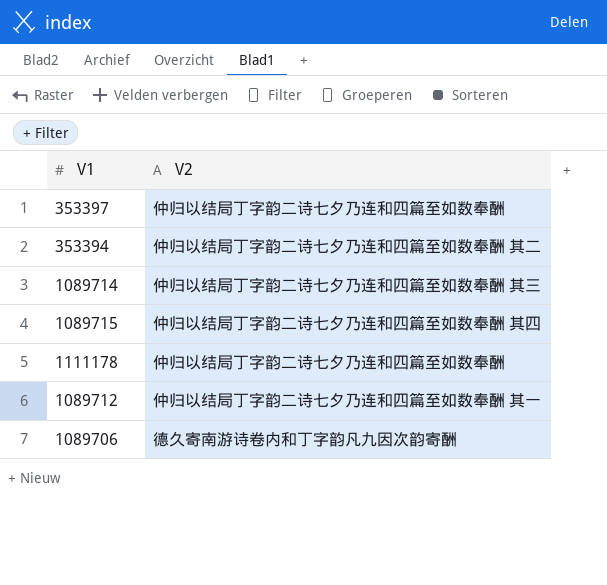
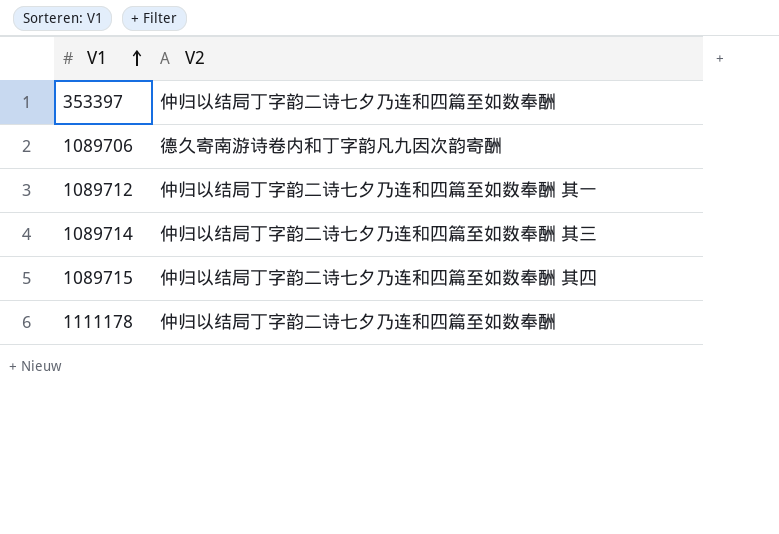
row order: none -> V1 ascending
row 353394: 仲归以结局丁字韵二诗七夕乃连和四篇至如数奉酬 其二 -> none

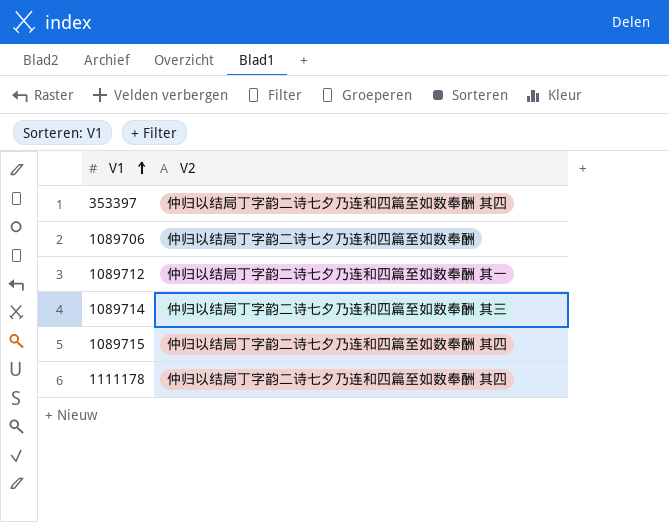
353397 | V2: 仲归以结局丁字韵二诗七夕乃连和四篇至如数奉酬 -> 仲归以结局丁字韵二诗七夕乃连和四篇至如数奉酬 其四
1089706 | V2: 德久寄南游诗卷内和丁字韵凡九因次韵寄酬 -> 仲归以结局丁字韵二诗七夕乃连和四篇至如数奉酬
1111178 | V2: 仲归以结局丁字韵二诗七夕乃连和四篇至如数奉酬 -> 仲归以结局丁字韵二诗七夕乃连和四篇至如数奉酬 其四

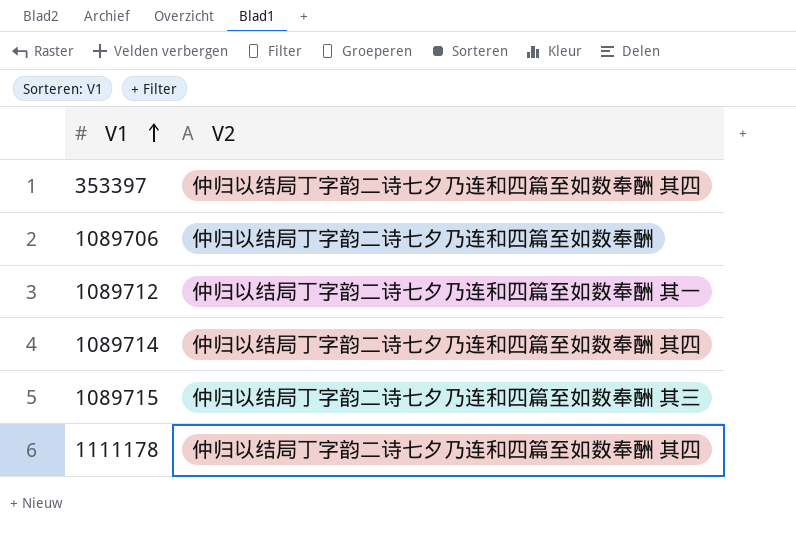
1089714 | V2: 仲归以结局丁字韵二诗七夕乃连和四篇至如数奉酬 其三 -> 仲归以结局丁字韵二诗七夕乃连和四篇至如数奉酬 其四
1089715 | V2: 仲归以结局丁字韵二诗七夕乃连和四篇至如数奉酬 其四 -> 仲归以结局丁字韵二诗七夕乃连和四篇至如数奉酬 其三

